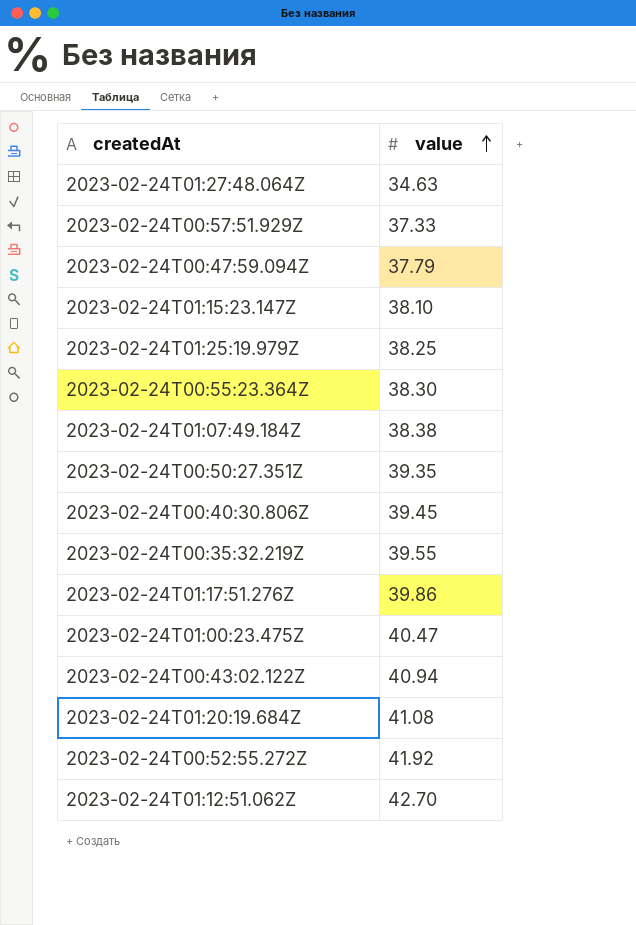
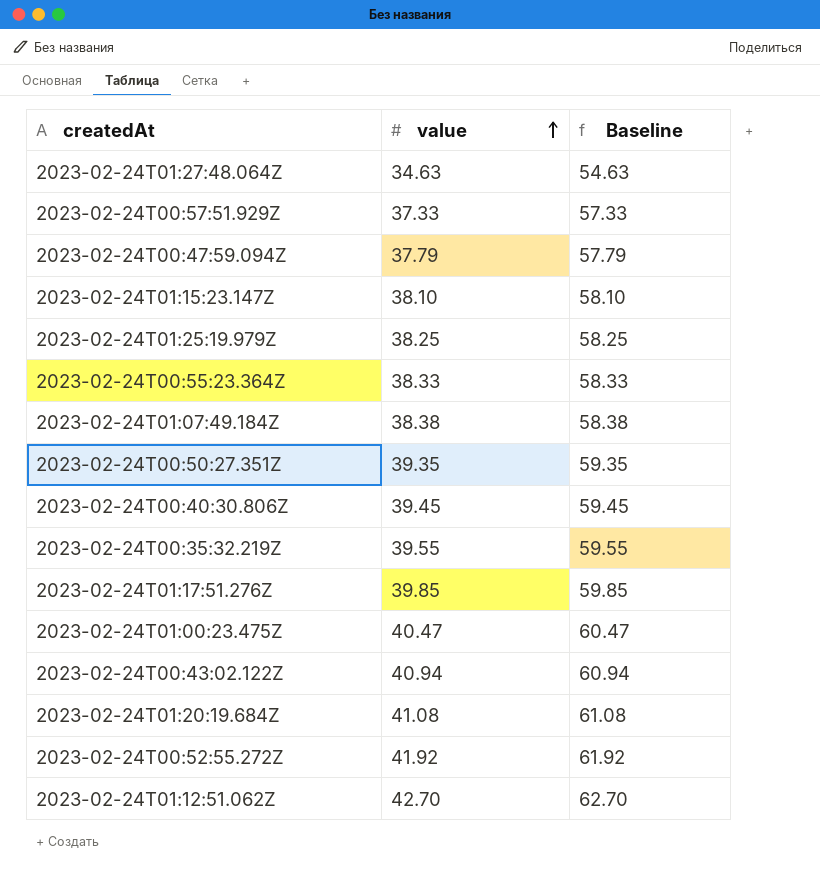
column Baseline | formula: none -> [value] + 20
2023-02-24T00:55:23.364Z | value: 38.30 -> 38.33
2023-02-24T01:17:51.276Z | value: 39.86 -> 39.85

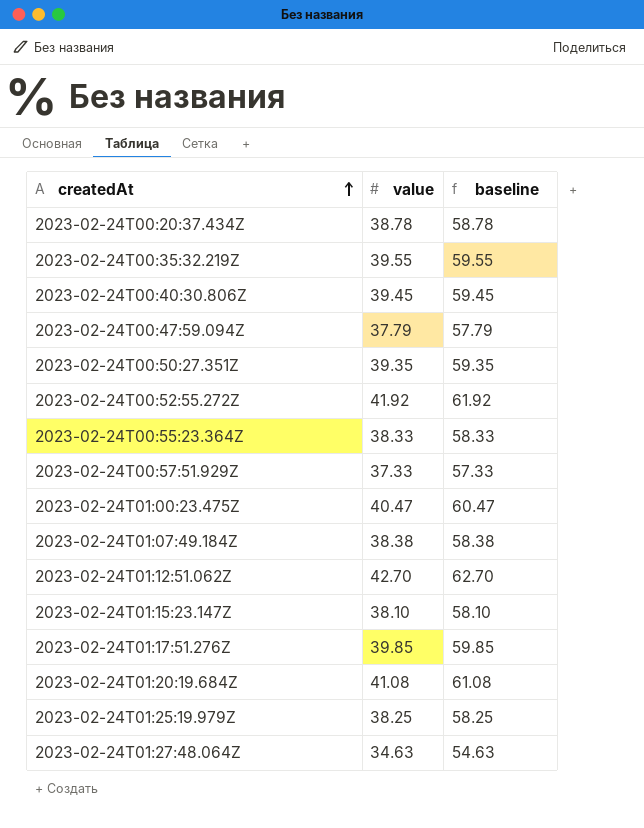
row order: value ascending -> createdAt ascending
column name: Baseline -> baseline
row 2023-02-24T00:43:02.122Z: 40.94 | 60.94 -> none
row 2023-02-24T00:20:37.434Z: none -> 38.78 | 58.78

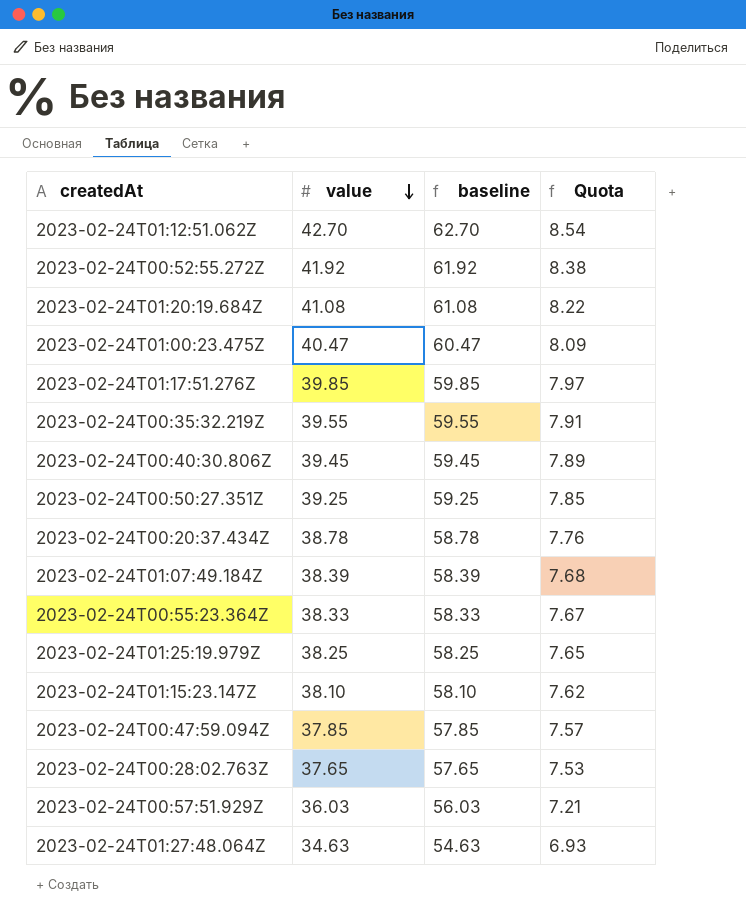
row order: createdAt ascending -> value descending
column Quota | formula: none -> [value] * 0.2
2023-02-24T00:50:27.351Z | value: 39.35 -> 39.25
2023-02-24T00:50:27.351Z | baseline: 59.35 -> 59.25
2023-02-24T01:07:49.184Z | value: 38.38 -> 38.39
2023-02-24T01:07:49.184Z | baseline: 58.38 -> 58.39
2023-02-24T00:47:59.094Z | value: 37.79 -> 37.85
2023-02-24T00:47:59.094Z | baseline: 57.79 -> 57.85
row 2023-02-24T00:28:02.763Z: none -> 37.65 | 57.65 | 7.53
2023-02-24T00:57:51.929Z | value: 37.33 -> 36.03
2023-02-24T00:57:51.929Z | baseline: 57.33 -> 56.03

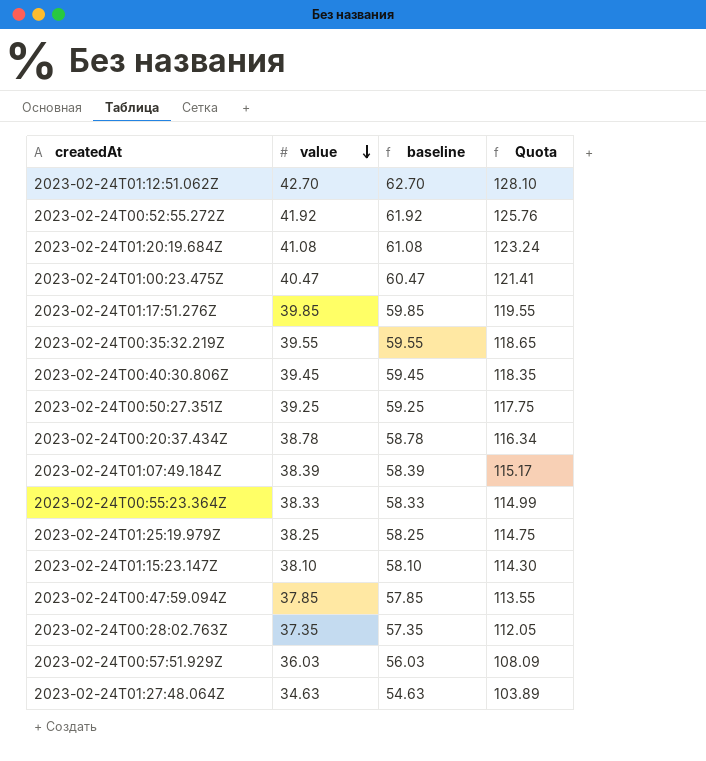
column Quota | formula: [value] * 0.2 -> [value] * 3
2023-02-24T00:28:02.763Z | value: 37.65 -> 37.35
2023-02-24T00:28:02.763Z | baseline: 57.65 -> 57.35

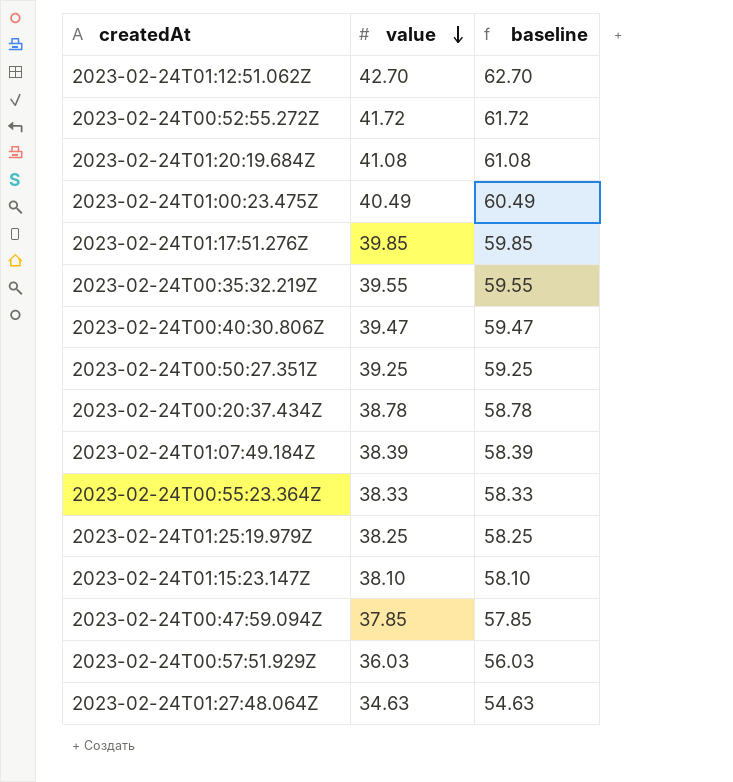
column Quota | formula: [value] * 3 -> none
row 2023-02-24T00:28:02.763Z: 37.35 | 57.35 | 112.05 -> none
2023-02-24T00:52:55.272Z | value: 41.92 -> 41.72
2023-02-24T00:52:55.272Z | baseline: 61.92 -> 61.72
2023-02-24T01:00:23.475Z | value: 40.47 -> 40.49
2023-02-24T01:00:23.475Z | baseline: 60.47 -> 60.49
2023-02-24T00:40:30.806Z | value: 39.45 -> 39.47
2023-02-24T00:40:30.806Z | baseline: 59.45 -> 59.47

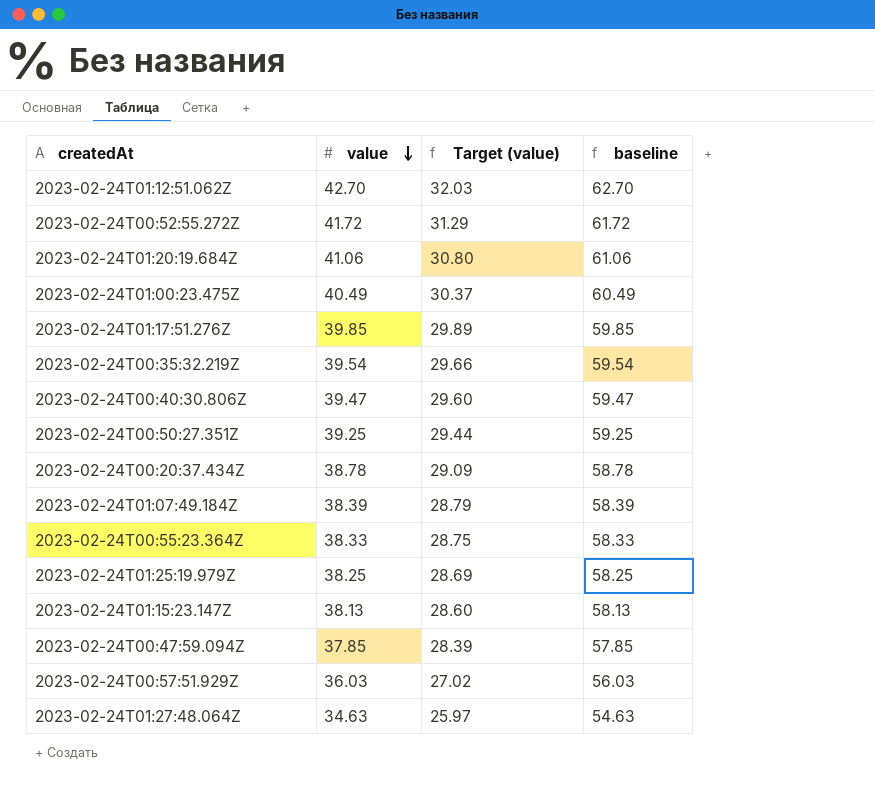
column Target (value) | formula: none -> [value] * 0.75
2023-02-24T01:20:19.684Z | value: 41.08 -> 41.06
2023-02-24T01:20:19.684Z | baseline: 61.08 -> 61.06
2023-02-24T00:35:32.219Z | value: 39.55 -> 39.54
2023-02-24T00:35:32.219Z | baseline: 59.55 -> 59.54
2023-02-24T01:15:23.147Z | value: 38.10 -> 38.13
2023-02-24T01:15:23.147Z | baseline: 58.10 -> 58.13

